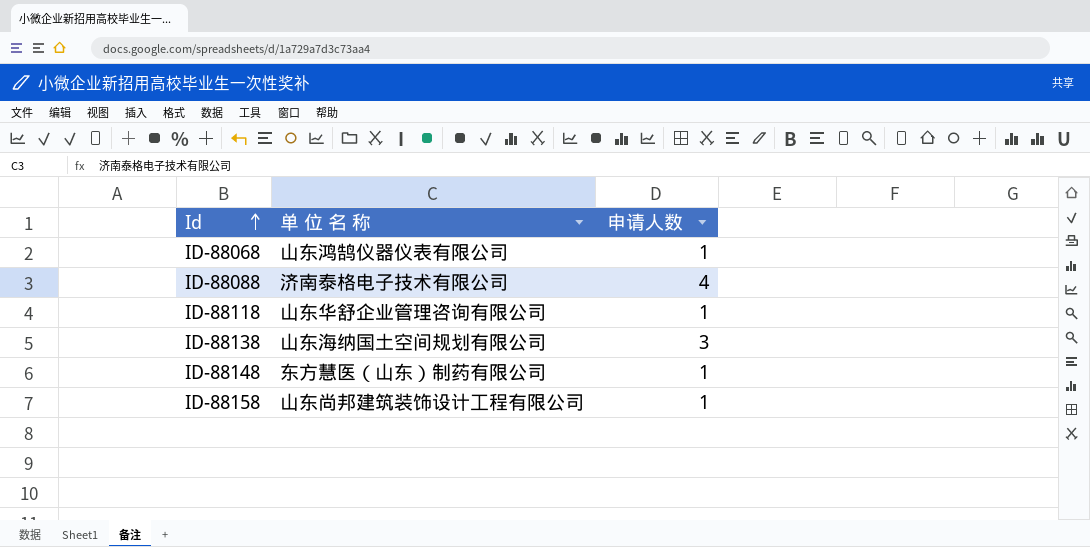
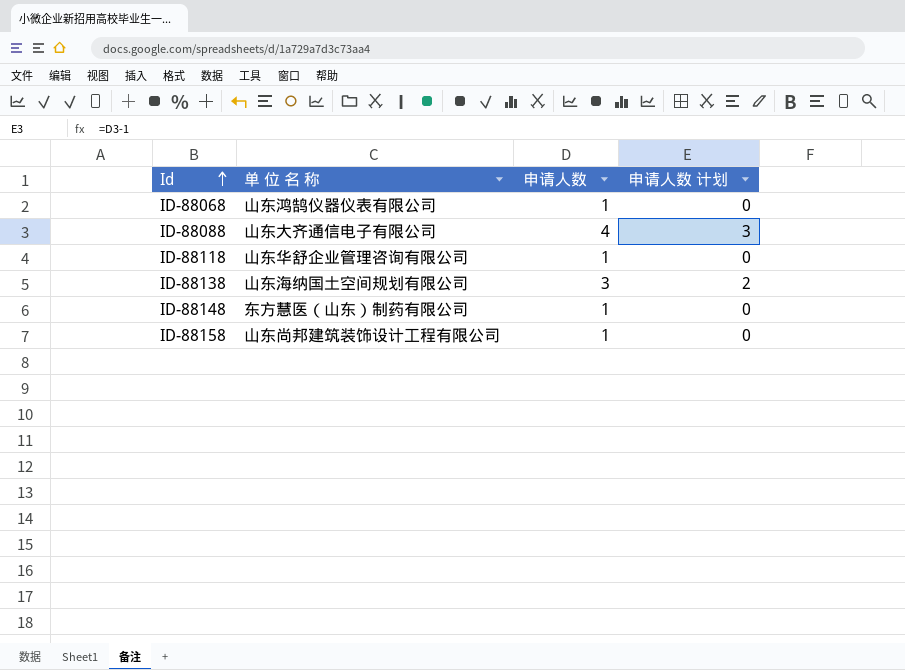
column 申请人数 计划 | formula: none -> [申请人数] - 1
ID-88088 | 单 位 名 称: 济南泰格电子技术有限公司 -> 山东大齐通信电子有限公司

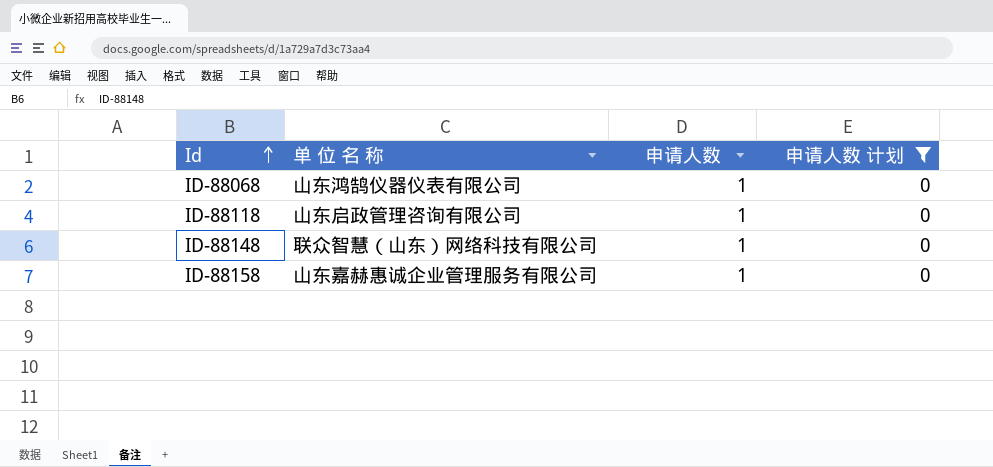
filter: none -> 申请人数 计划 = 0
ID-88118 | 单 位 名 称: 山东华舒企业管理咨询有限公司 -> 山东启政管理咨询有限公司
ID-88148 | 单 位 名 称: 东方慧医（山东）制药有限公司 -> 联众智慧（山东）网络科技有限公司
ID-88158 | 单 位 名 称: 山东尚邦建筑装饰设计工程有限公司 -> 山东嘉赫惠诚企业管理服务有限公司

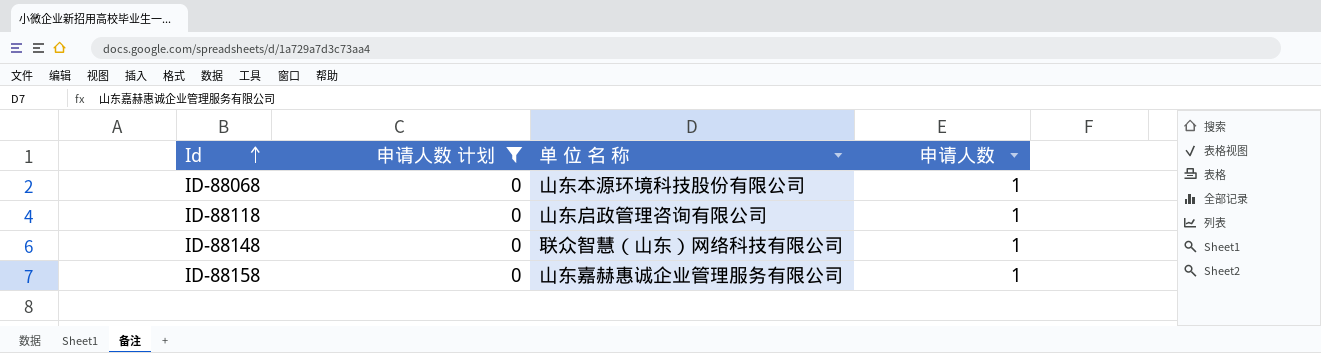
column 申请人数 计划 | position: 4 -> 2
ID-88068 | 单 位 名 称: 山东鸿鹄仪器仪表有限公司 -> 山东本源环境科技股份有限公司

